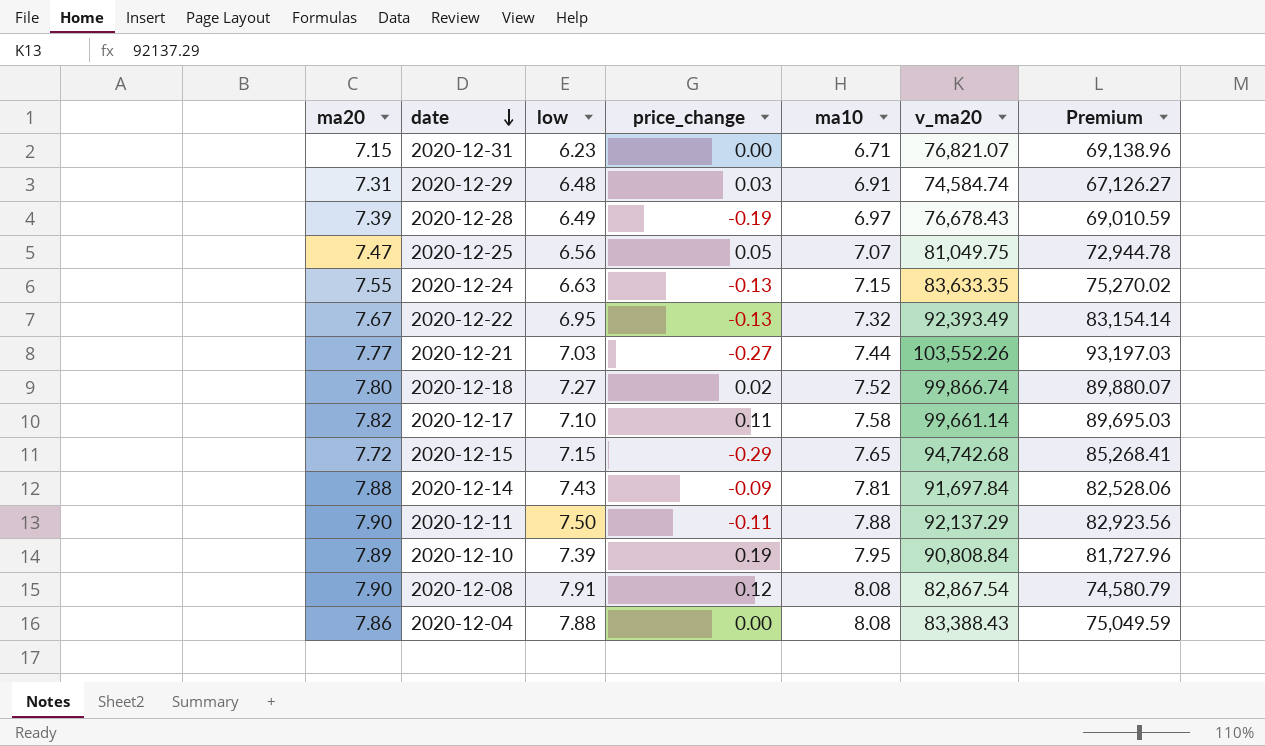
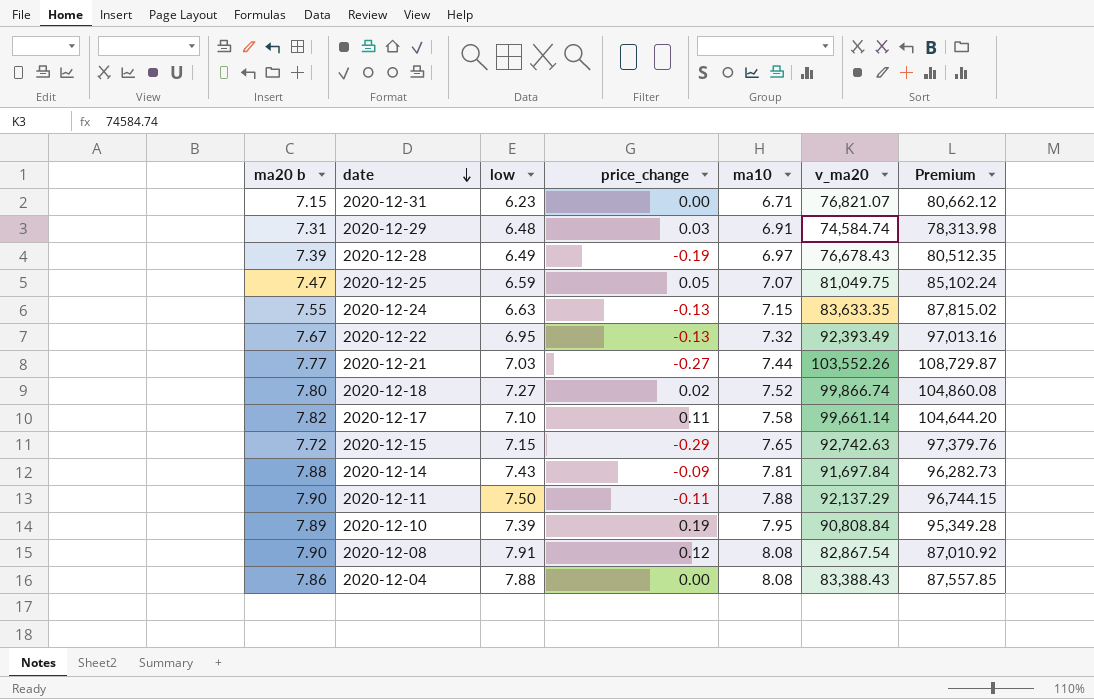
column name: ma20 -> ma20 b
column Premium | formula: [v_ma20] * 0.9 -> [v_ma20] * 1.05
2020-12-25 | low: 6.56 -> 6.59
2020-12-15 | v_ma20: 94,742.68 -> 92,742.63

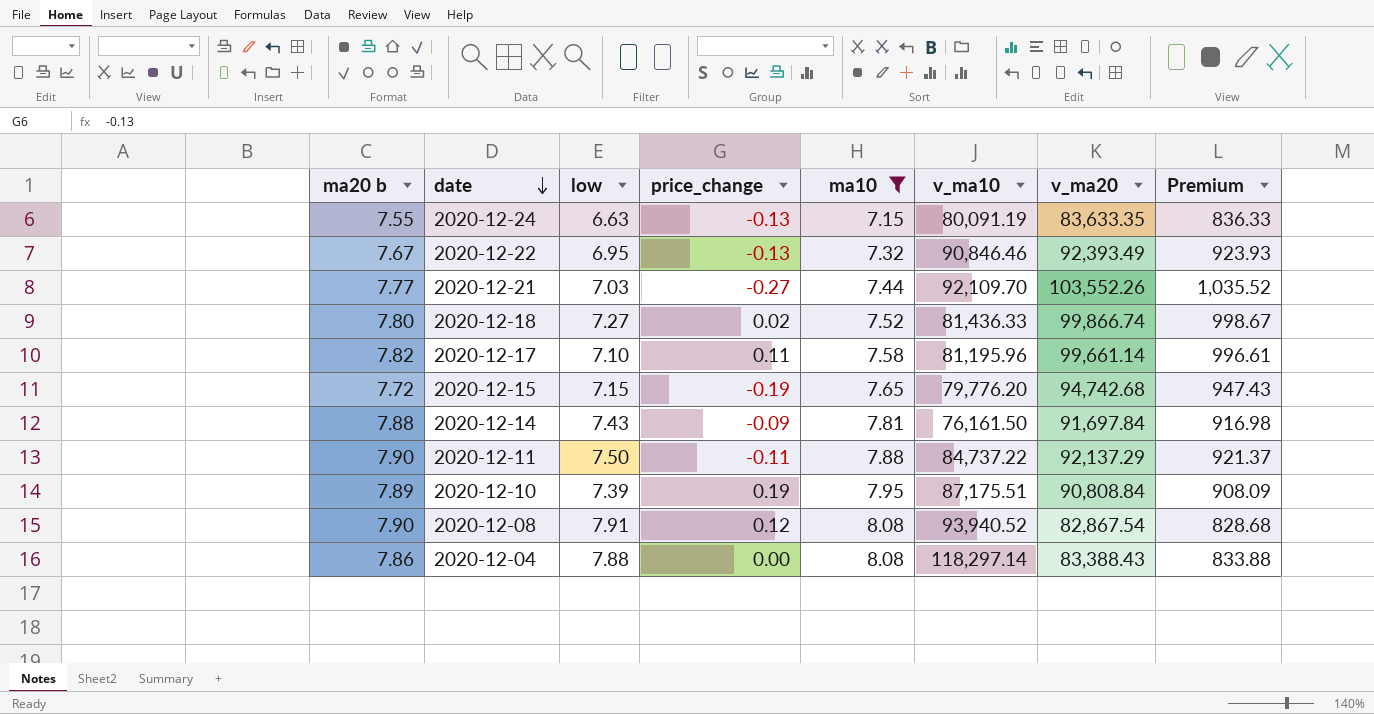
filter: none -> ma10 >= 7.15
column v_ma10 | position: none -> 6
column Premium | formula: [v_ma20] * 1.05 -> [v_ma20] * 0.01
2020-12-15 | price_change: -0.29 -> -0.19
2020-12-15 | v_ma20: 92,742.63 -> 94,742.68

